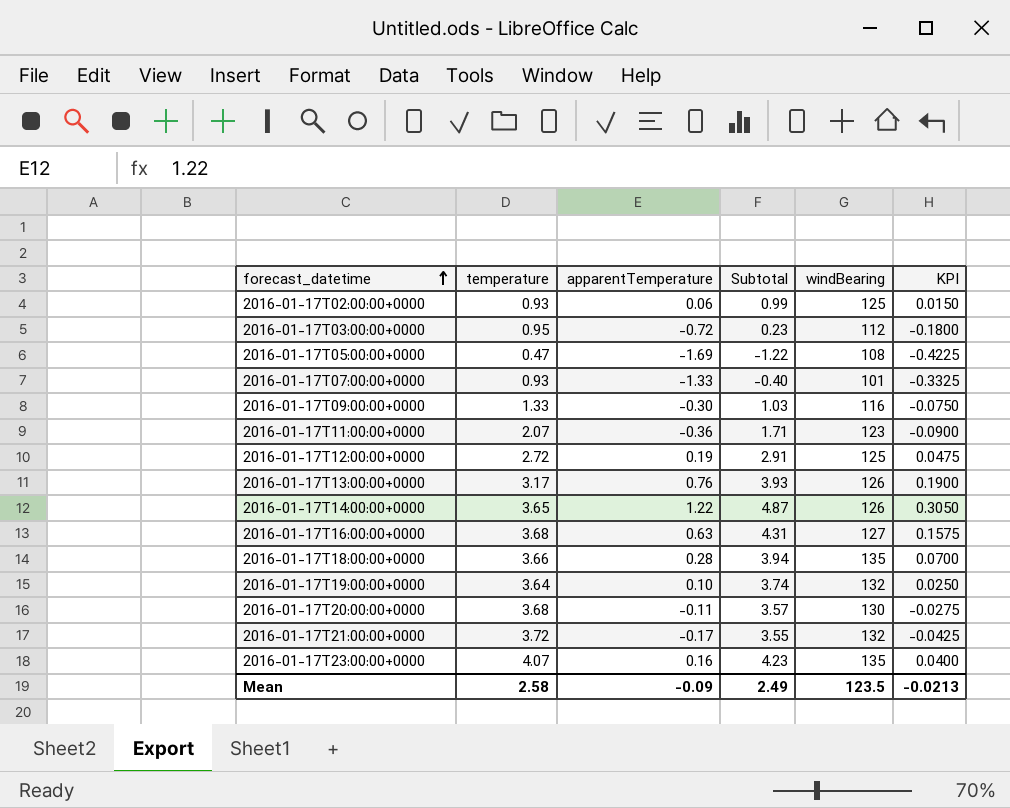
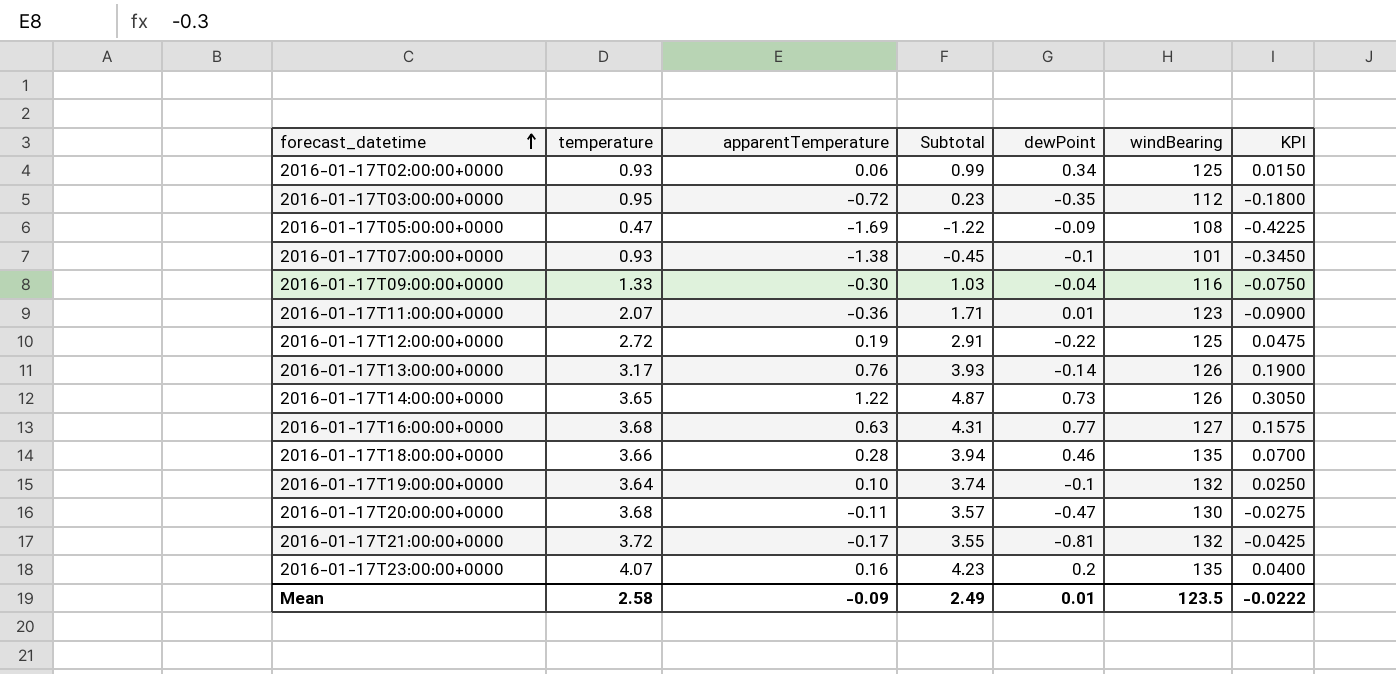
column dewPoint | position: none -> 5
2016-01-17T07:00:00+0000 | apparentTemperature: -1.33 -> -1.38
2016-01-17T07:00:00+0000 | Subtotal: -0.40 -> -0.45
2016-01-17T07:00:00+0000 | KPI: -0.3325 -> -0.3450
Mean | KPI: -0.0213 -> -0.0222

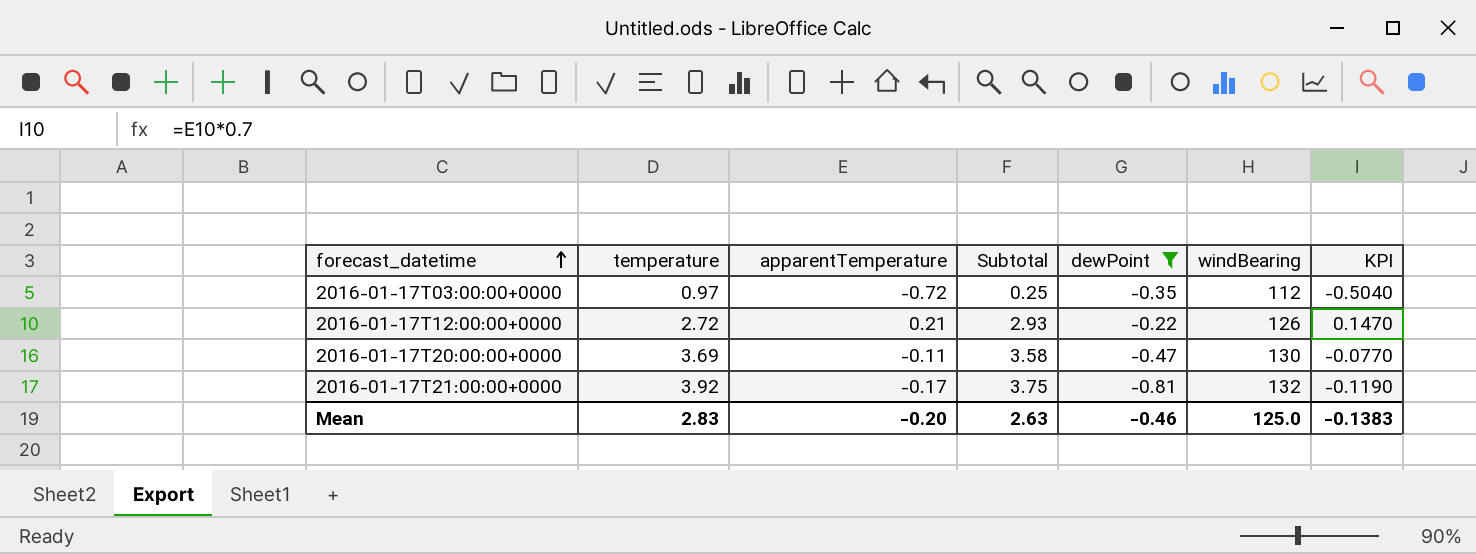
filter: none -> dewPoint <= -0.22
column KPI | formula: [apparentTemperature] * 0.25 -> [apparentTemperature] * 0.7
2016-01-17T03:00:00+0000 | temperature: 0.95 -> 0.97
2016-01-17T03:00:00+0000 | Subtotal: 0.23 -> 0.25
2016-01-17T12:00:00+0000 | apparentTemperature: 0.19 -> 0.21
2016-01-17T12:00:00+0000 | Subtotal: 2.91 -> 2.93
2016-01-17T12:00:00+0000 | windBearing: 125 -> 126
2016-01-17T20:00:00+0000 | temperature: 3.68 -> 3.69
2016-01-17T20:00:00+0000 | Subtotal: 3.57 -> 3.58
2016-01-17T21:00:00+0000 | temperature: 3.72 -> 3.92
2016-01-17T21:00:00+0000 | Subtotal: 3.55 -> 3.75
Mean | temperature: 2.58 -> 2.83
Mean | apparentTemperature: -0.09 -> -0.20
Mean | Subtotal: 2.49 -> 2.63
Mean | dewPoint: 0.01 -> -0.46
Mean | windBearing: 123.5 -> 125.0
Mean | KPI: -0.0222 -> -0.1383

